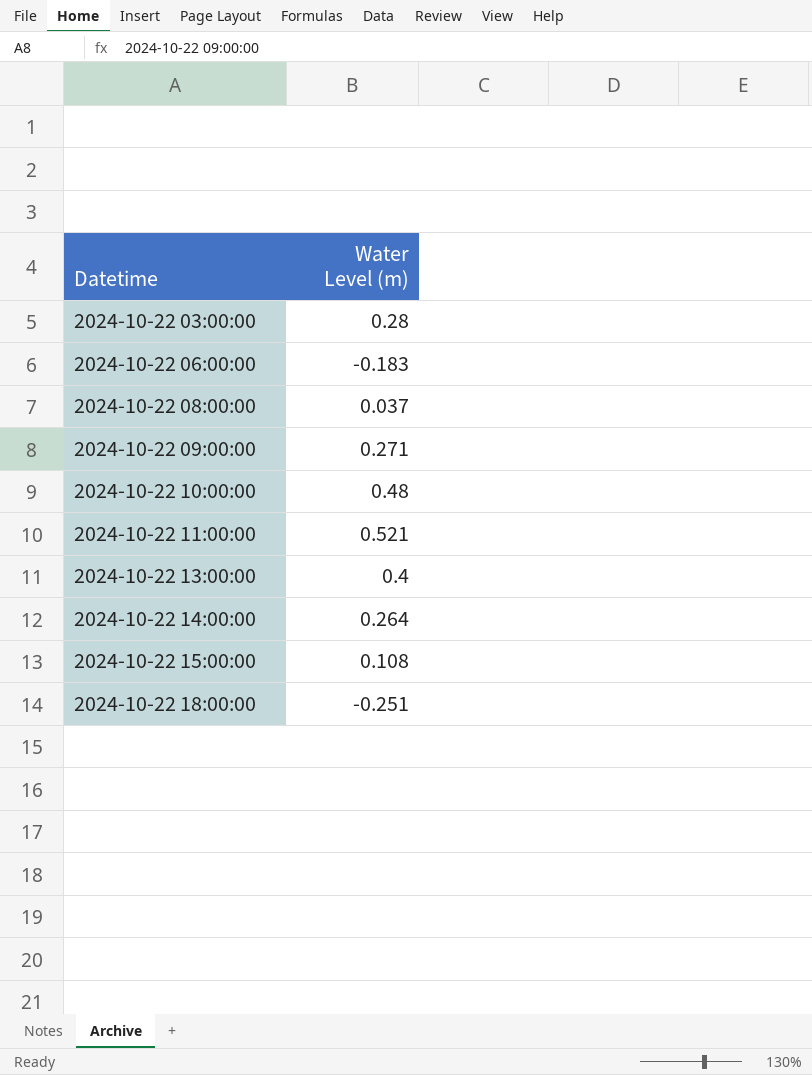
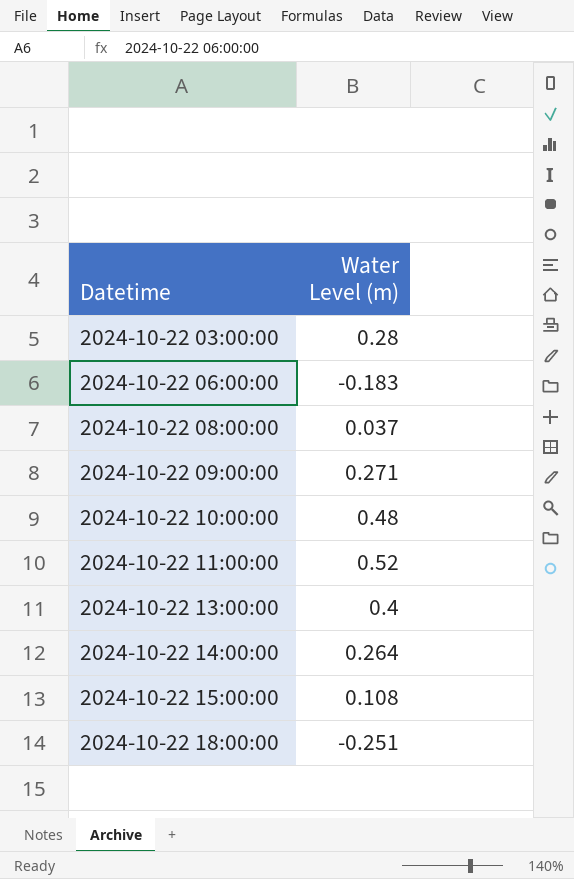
2024-10-22 11:00:00 | Water Level (m): 0.521 -> 0.52

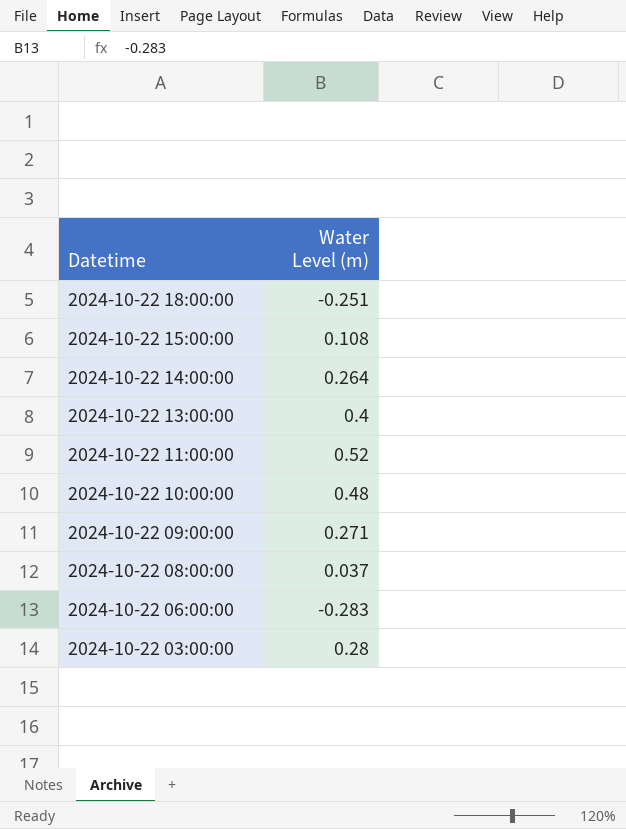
row order: Datetime ascending -> Datetime descending
2024-10-22 06:00:00 | Water Level (m): -0.183 -> -0.283

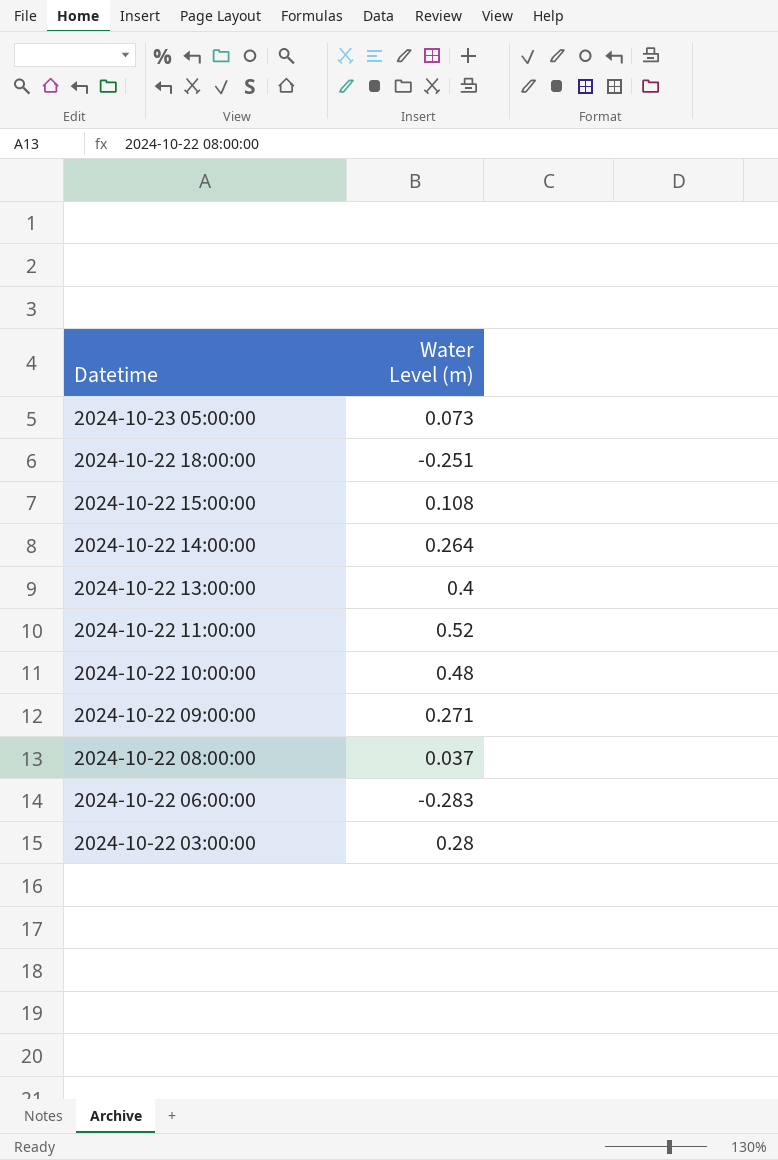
row 2024-10-23 05:00:00: none -> 0.073

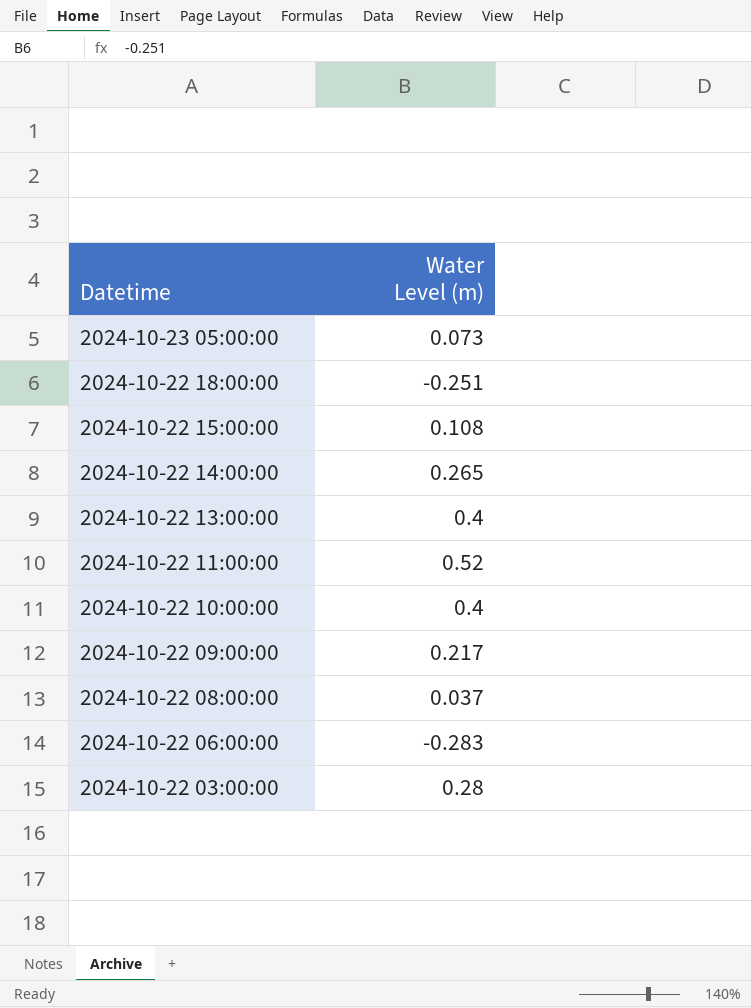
2024-10-22 14:00:00 | Water Level (m): 0.264 -> 0.265
2024-10-22 10:00:00 | Water Level (m): 0.48 -> 0.4
2024-10-22 09:00:00 | Water Level (m): 0.271 -> 0.217

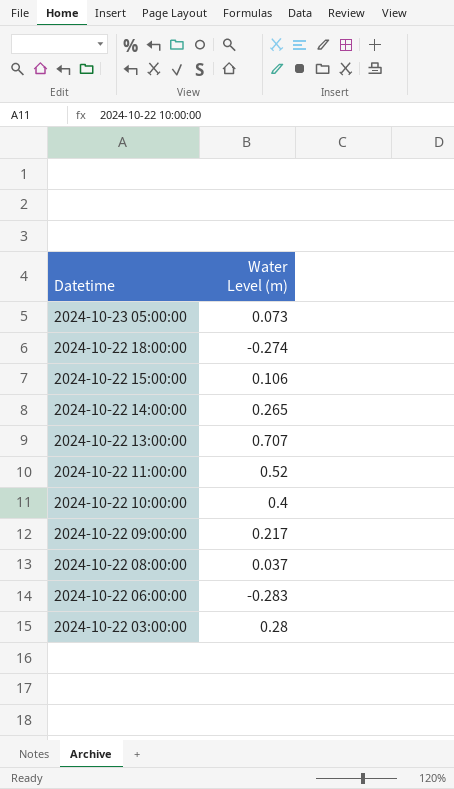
2024-10-22 18:00:00 | Water Level (m): -0.251 -> -0.274
2024-10-22 15:00:00 | Water Level (m): 0.108 -> 0.106
2024-10-22 13:00:00 | Water Level (m): 0.4 -> 0.707

